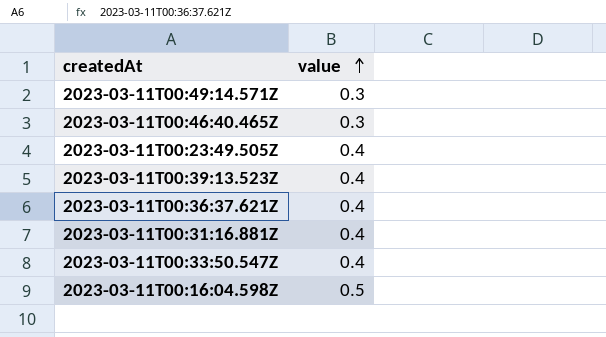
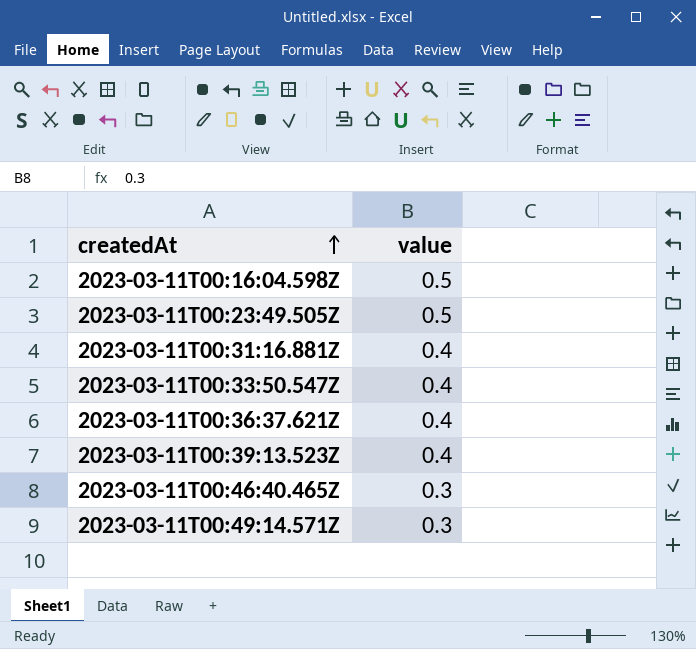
row order: value ascending -> createdAt ascending
2023-03-11T00:23:49.505Z | value: 0.4 -> 0.5

